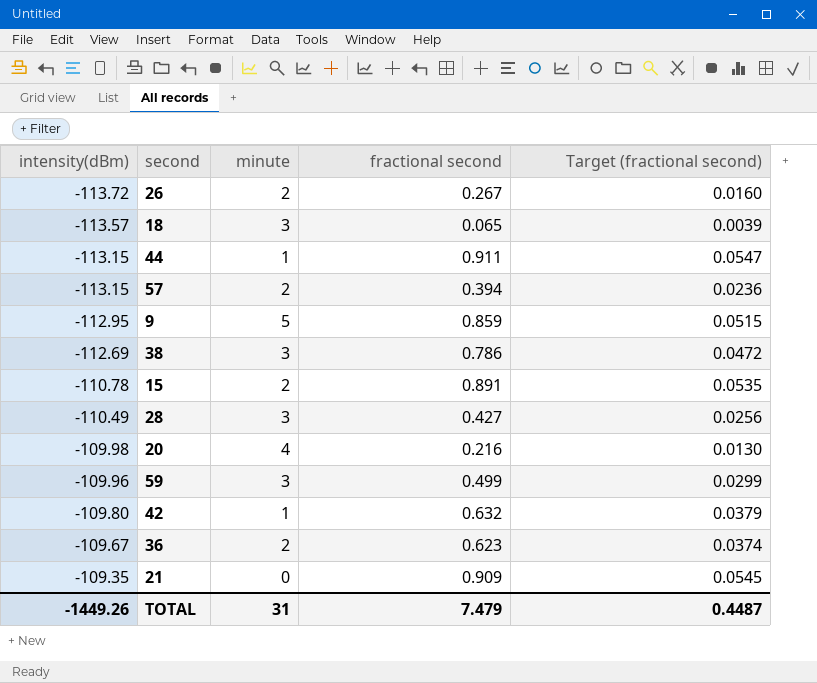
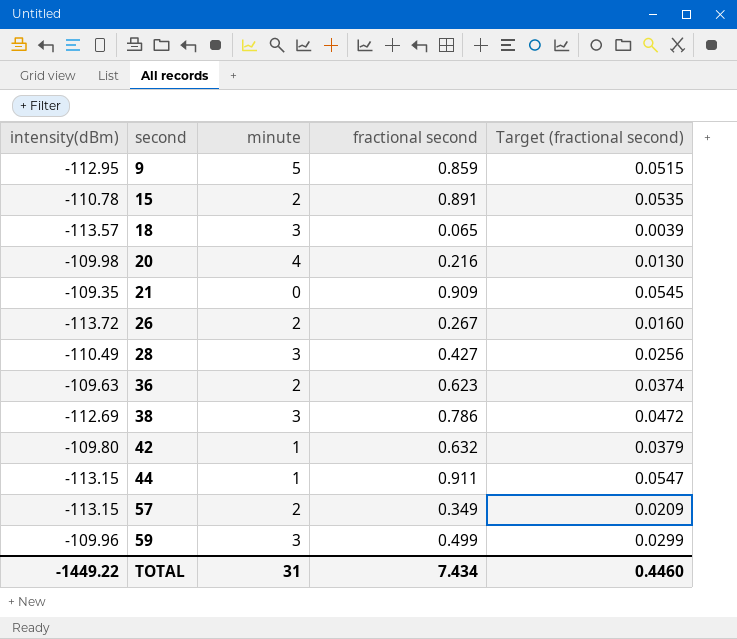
row order: intensity(dBm) ascending -> second ascending
36 | intensity(dBm): -109.67 -> -109.63
57 | fractional second: 0.394 -> 0.349
57 | Target (fractional second): 0.0236 -> 0.0209
TOTAL | intensity(dBm): -1449.26 -> -1449.22
TOTAL | fractional second: 7.479 -> 7.434
TOTAL | Target (fractional second): 0.4487 -> 0.4460

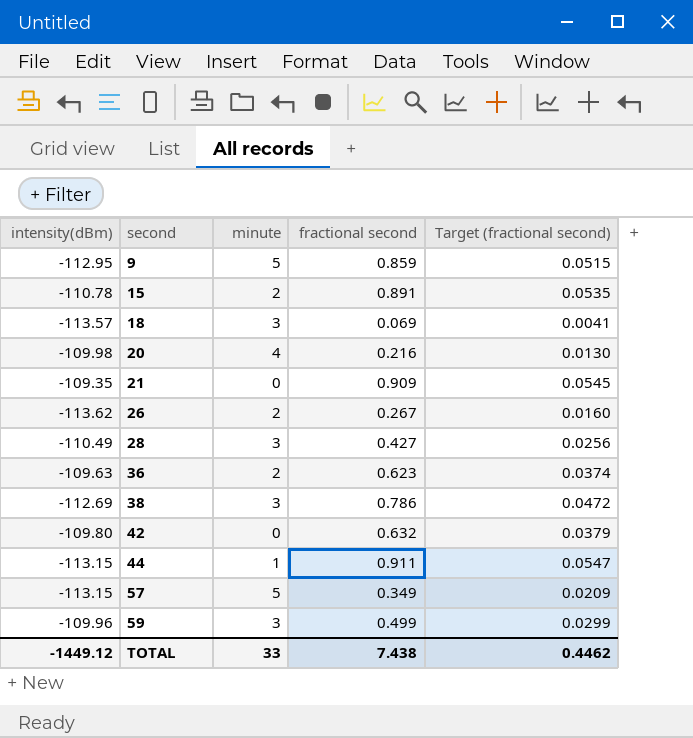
18 | fractional second: 0.065 -> 0.069
18 | Target (fractional second): 0.0039 -> 0.0041
26 | intensity(dBm): -113.72 -> -113.62
42 | minute: 1 -> 0
57 | minute: 2 -> 5
TOTAL | intensity(dBm): -1449.22 -> -1449.12
TOTAL | minute: 31 -> 33
TOTAL | fractional second: 7.434 -> 7.438
TOTAL | Target (fractional second): 0.4460 -> 0.4462

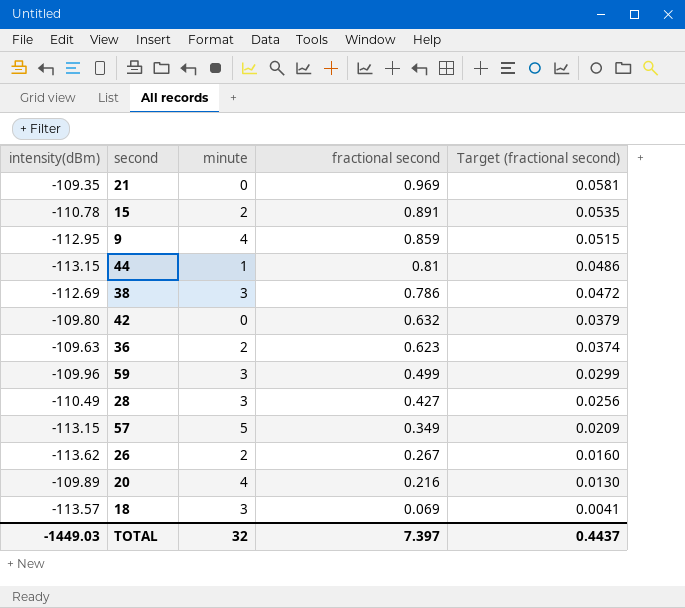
row order: second ascending -> fractional second descending
21 | fractional second: 0.909 -> 0.969
21 | Target (fractional second): 0.0545 -> 0.0581
9 | minute: 5 -> 4
44 | fractional second: 0.911 -> 0.81
44 | Target (fractional second): 0.0547 -> 0.0486
20 | intensity(dBm): -109.98 -> -109.89
TOTAL | intensity(dBm): -1449.12 -> -1449.03
TOTAL | minute: 33 -> 32
TOTAL | fractional second: 7.438 -> 7.397
TOTAL | Target (fractional second): 0.4462 -> 0.4437

